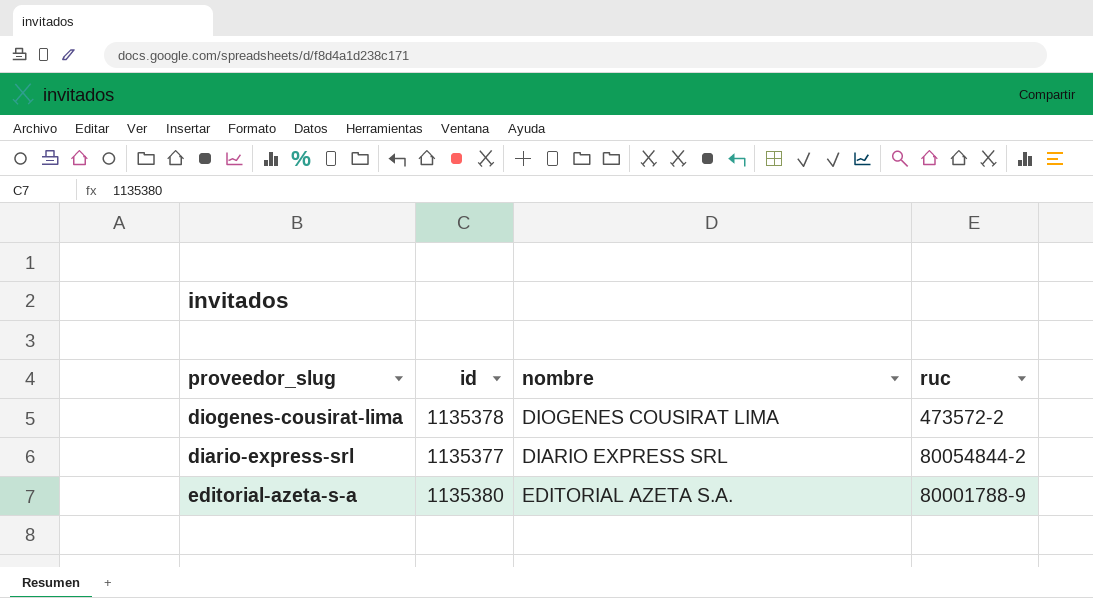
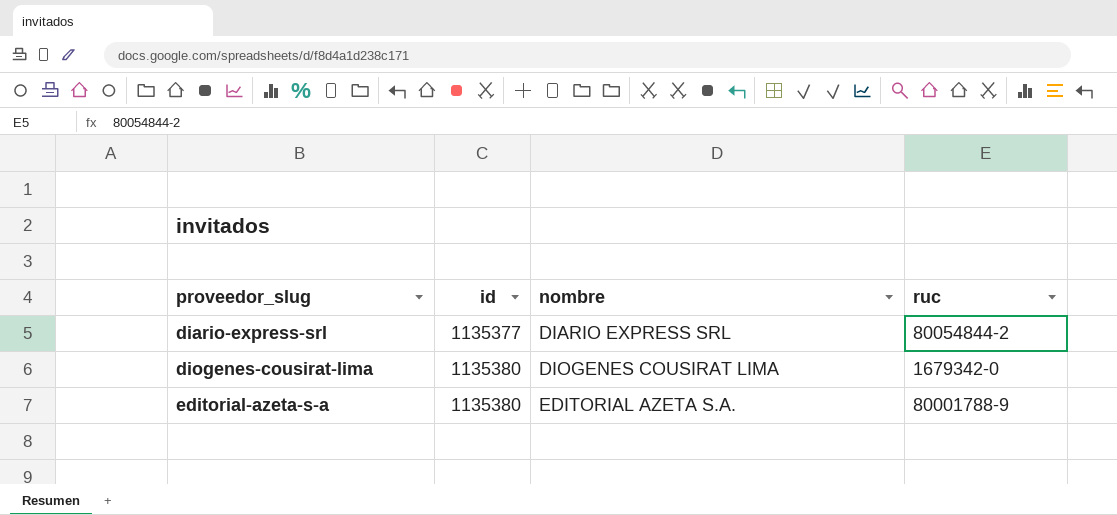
row order: none -> proveedor_slug ascending
diogenes-cousirat-lima | id: 1135378 -> 1135380
diogenes-cousirat-lima | ruc: 473572-2 -> 1679342-0

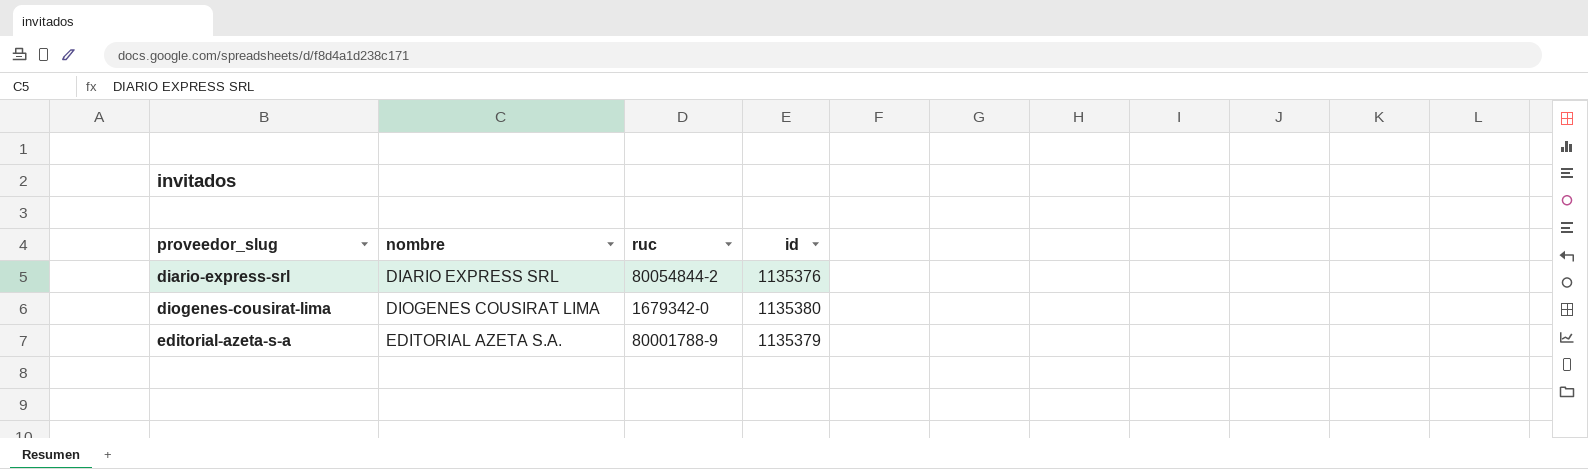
column id | position: 2 -> 4
diario-express-srl | id: 1135377 -> 1135376
editorial-azeta-s-a | id: 1135380 -> 1135379

